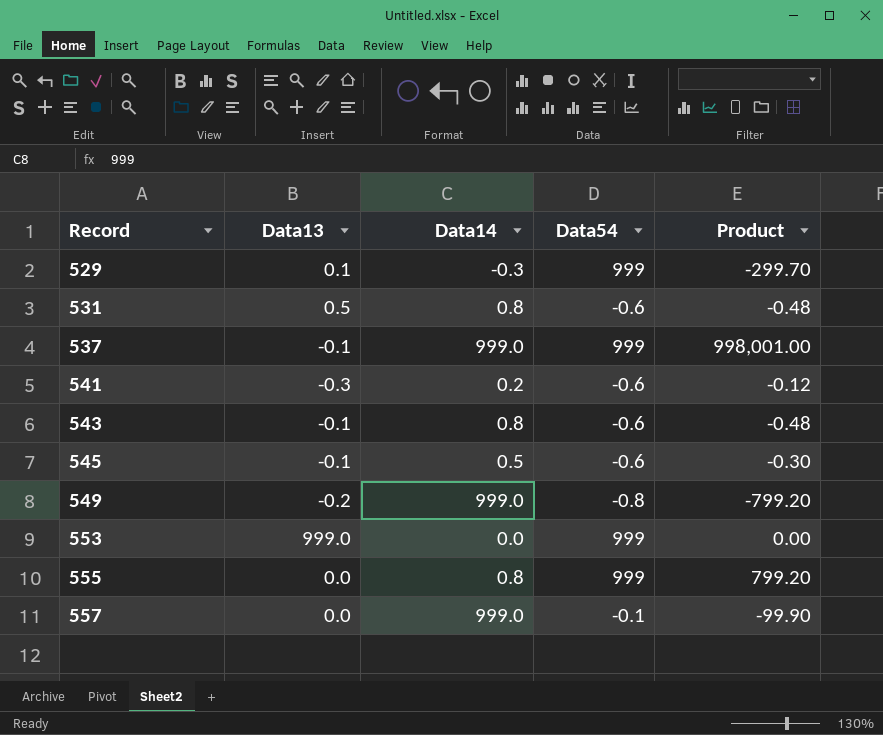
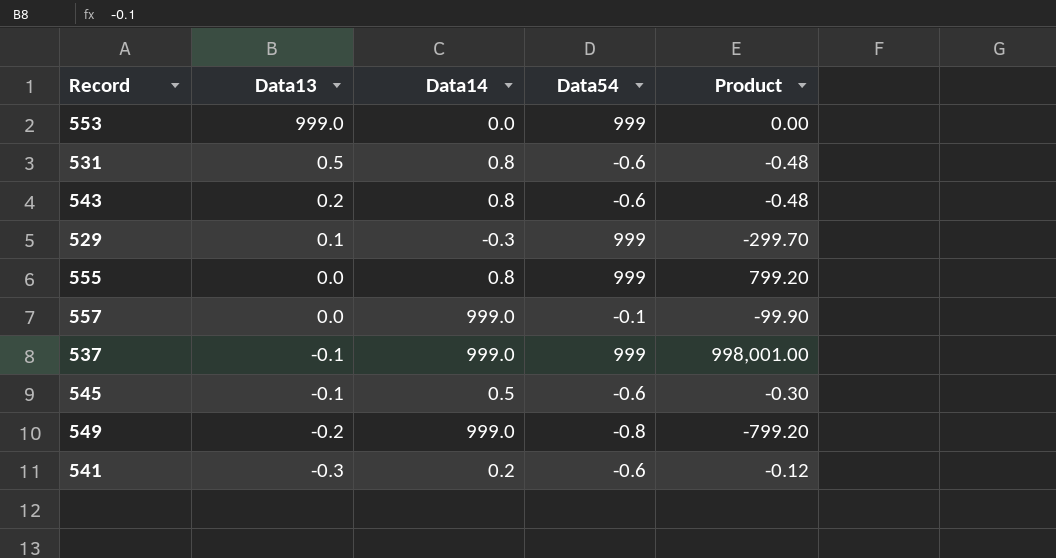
row order: Record ascending -> Data13 descending
543 | Data13: -0.1 -> 0.2

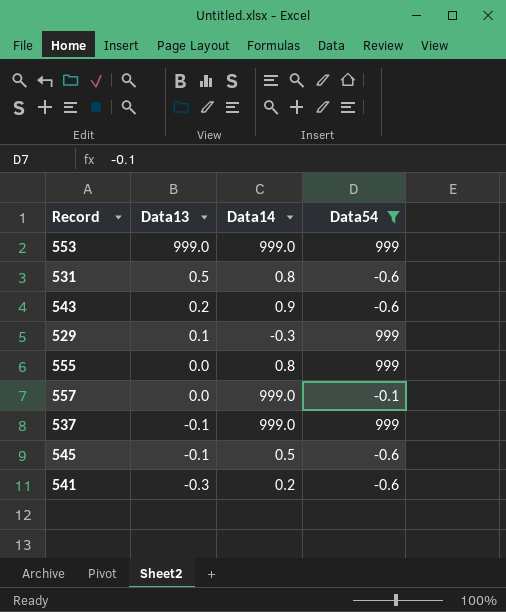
filter: none -> Data54 != -0.8
column Product | formula: [Data14] * [Data54] -> none
553 | Data14: 0.0 -> 999.0
543 | Data14: 0.8 -> 0.9

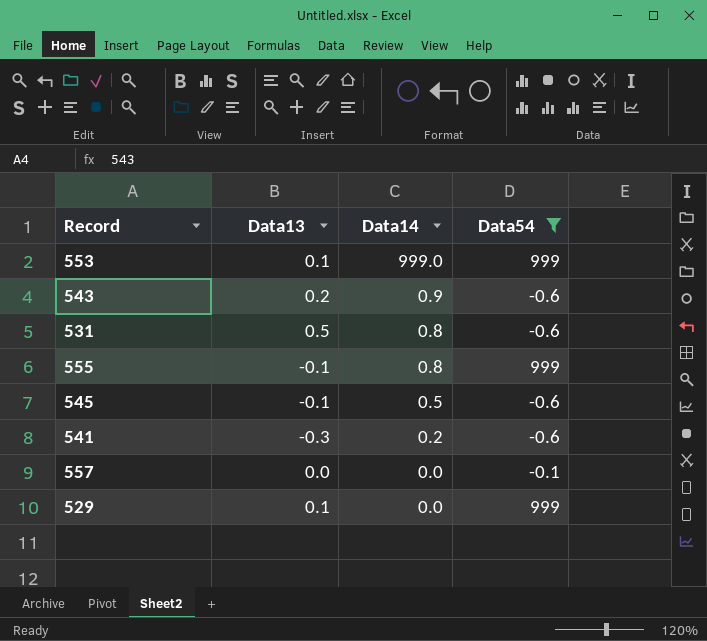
row order: Data13 descending -> Data14 descending
row 537: -0.1 | 999.0 | 999 -> none
553 | Data13: 999.0 -> 0.1
555 | Data13: 0.0 -> -0.1
557 | Data14: 999.0 -> 0.0
529 | Data14: -0.3 -> 0.0

